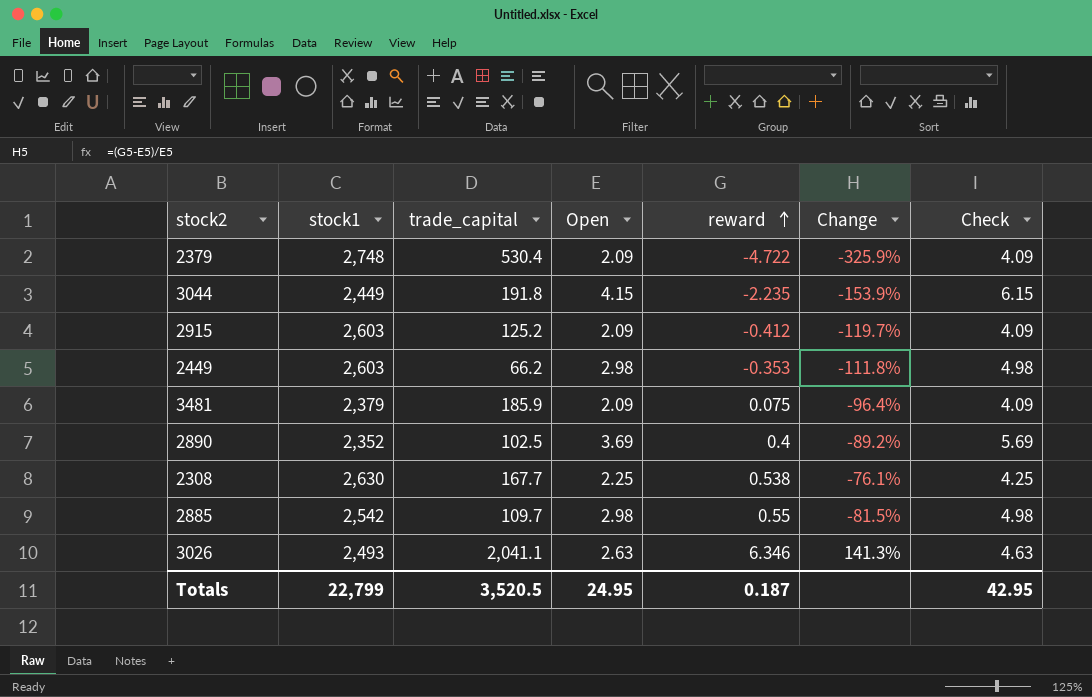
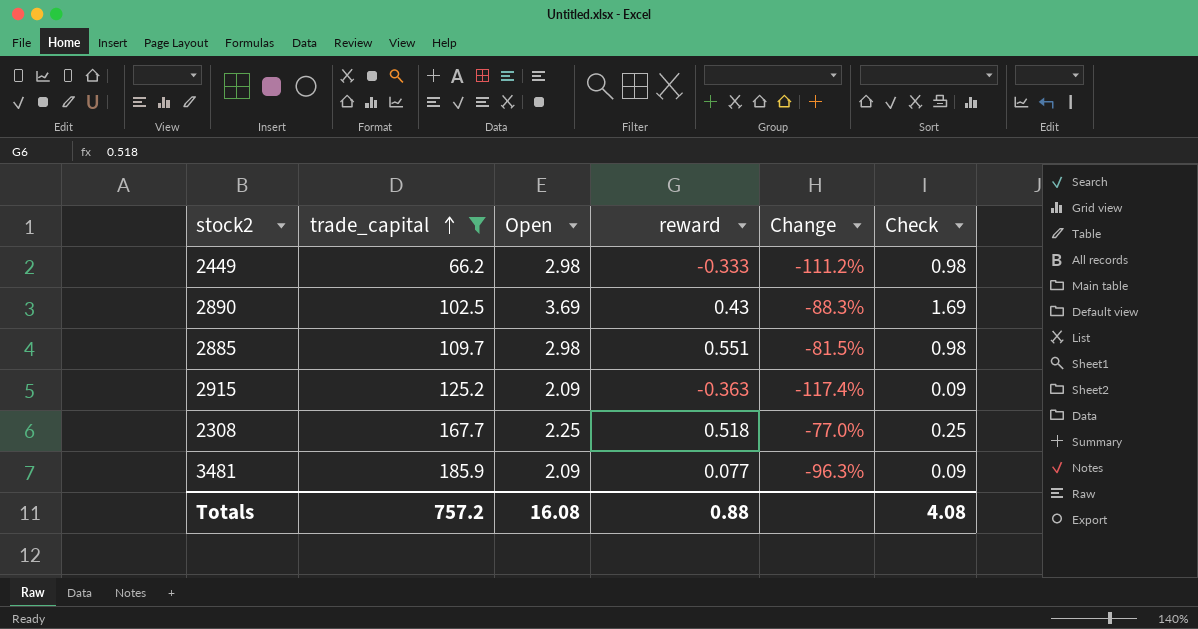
filter: none -> trade_capital <= 185.9
row order: reward ascending -> trade_capital ascending
column stock1 | position: 2 -> none
column Check | formula: [Open] + 2 -> [Open] - 2
2449 | reward: -0.353 -> -0.333
2449 | Change: -111.8% -> -111.2%
2890 | reward: 0.4 -> 0.43
2890 | Change: -89.2% -> -88.3%
2885 | reward: 0.55 -> 0.551
2915 | reward: -0.412 -> -0.363
2915 | Change: -119.7% -> -117.4%
2308 | reward: 0.538 -> 0.518
2308 | Change: -76.1% -> -77.0%
3481 | reward: 0.075 -> 0.077
3481 | Change: -96.4% -> -96.3%
Totals | trade_capital: 3,520.5 -> 757.2
Totals | Open: 24.95 -> 16.08
Totals | reward: 0.187 -> 0.88
Totals | Check: 42.95 -> 4.08

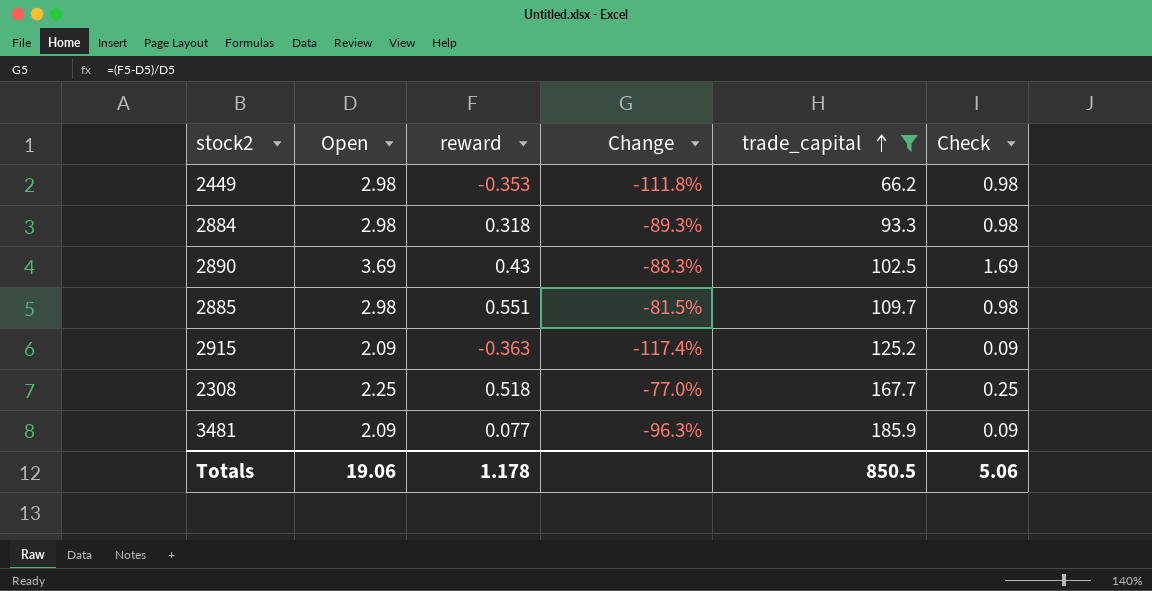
column trade_capital | position: 2 -> 5
2449 | reward: -0.333 -> -0.353
2449 | Change: -111.2% -> -111.8%
row 2884: none -> 2.98 | 0.318 | -89.3% | 93.3 | 0.98
Totals | Open: 16.08 -> 19.06
Totals | reward: 0.88 -> 1.178
Totals | trade_capital: 757.2 -> 850.5
Totals | Check: 4.08 -> 5.06

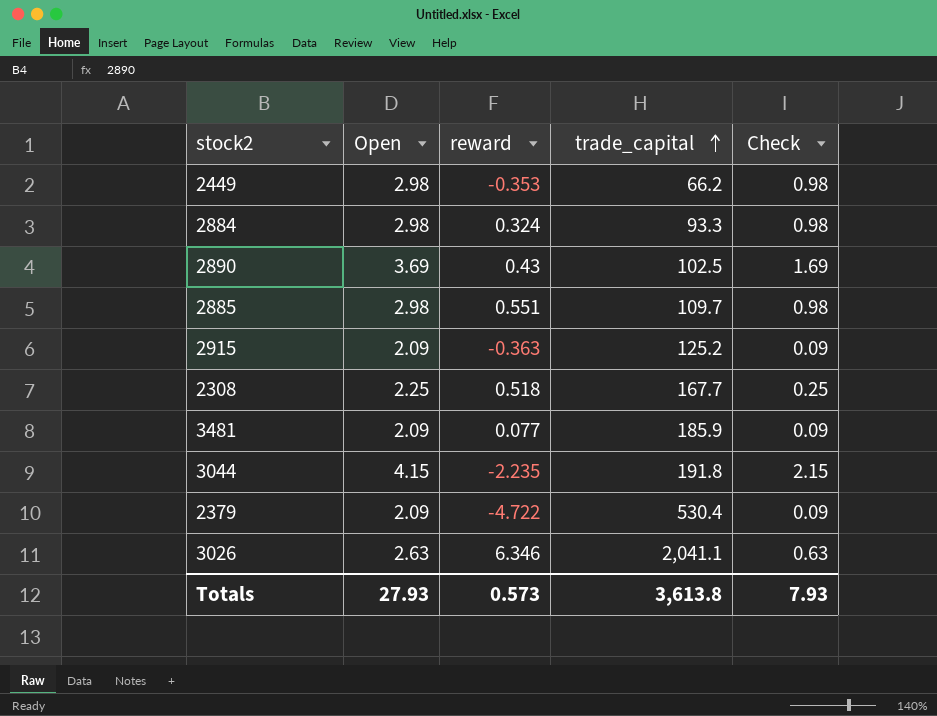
filter: trade_capital <= 185.9 -> none
column Change | formula: ([reward] - [Open]) / [Open] -> none
2884 | reward: 0.318 -> 0.324
Totals | Open: 19.06 -> 27.93
Totals | reward: 1.178 -> 0.573
Totals | trade_capital: 850.5 -> 3,613.8
Totals | Check: 5.06 -> 7.93

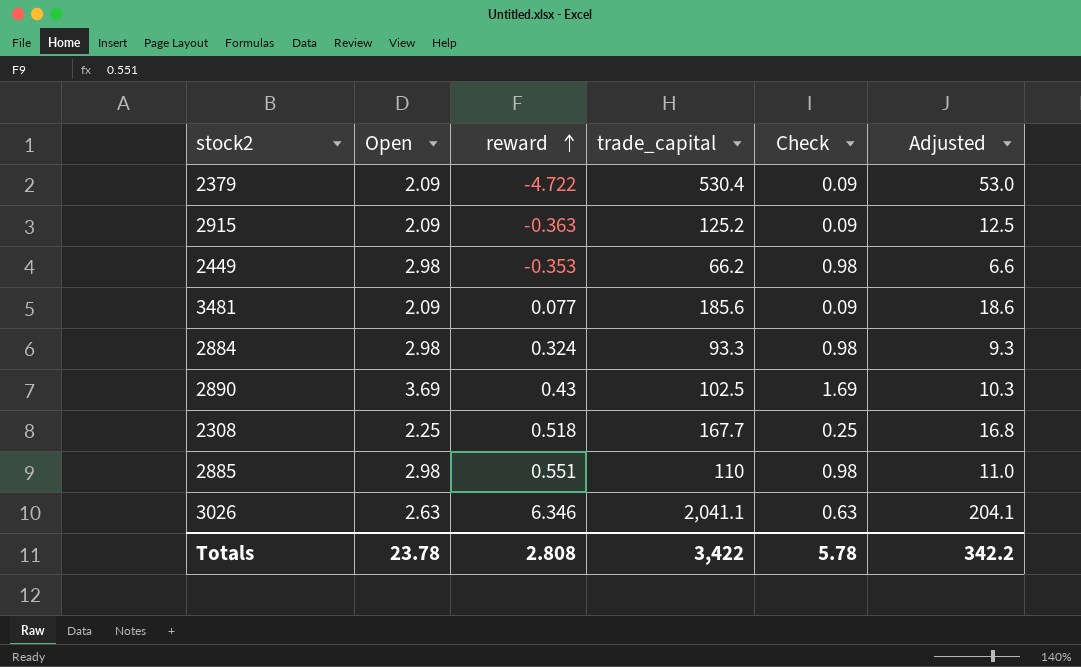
row order: trade_capital ascending -> reward ascending
column Adjusted | formula: none -> [trade_capital] * 0.1
row 3044: 4.15 | -2.235 | 191.8 | 2.15 -> none
3481 | trade_capital: 185.9 -> 185.6
2885 | trade_capital: 109.7 -> 110
Totals | Open: 27.93 -> 23.78
Totals | reward: 0.573 -> 2.808
Totals | trade_capital: 3,613.8 -> 3,422
Totals | Check: 7.93 -> 5.78

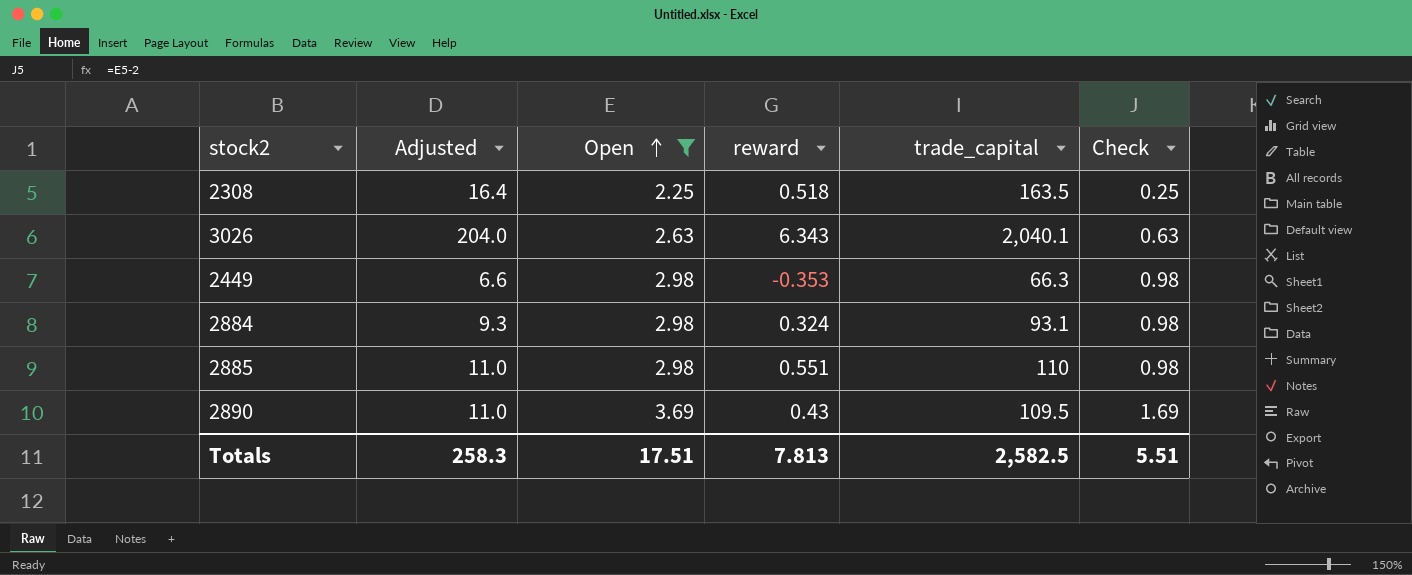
filter: none -> Open != 2.09
row order: reward ascending -> Open ascending
column Adjusted | position: 6 -> 2
2308 | Adjusted: 16.8 -> 16.4
2308 | trade_capital: 167.7 -> 163.5
3026 | Adjusted: 204.1 -> 204.0
3026 | reward: 6.346 -> 6.343
3026 | trade_capital: 2,041.1 -> 2,040.1
2449 | trade_capital: 66.2 -> 66.3
2884 | trade_capital: 93.3 -> 93.1
2890 | Adjusted: 10.3 -> 11.0
2890 | trade_capital: 102.5 -> 109.5
Totals | Adjusted: 342.2 -> 258.3
Totals | Open: 23.78 -> 17.51
Totals | reward: 2.808 -> 7.813
Totals | trade_capital: 3,422 -> 2,582.5
Totals | Check: 5.78 -> 5.51

